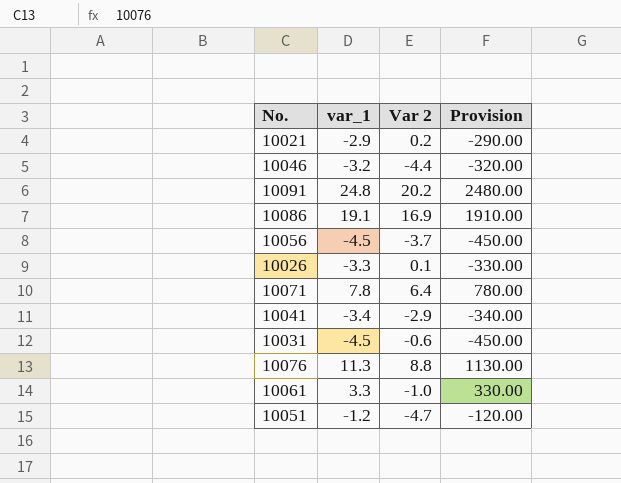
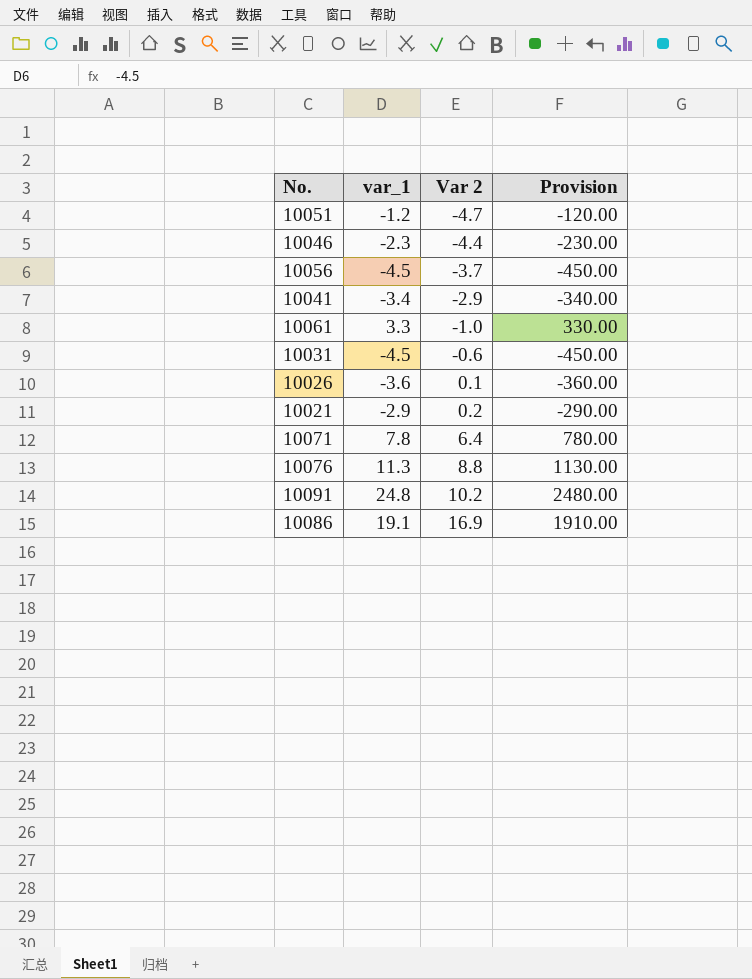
row order: none -> Var 2 ascending
10046 | var_1: -3.2 -> -2.3
10046 | Provision: -320.00 -> -230.00
10026 | var_1: -3.3 -> -3.6
10026 | Provision: -330.00 -> -360.00
10091 | Var 2: 20.2 -> 10.2

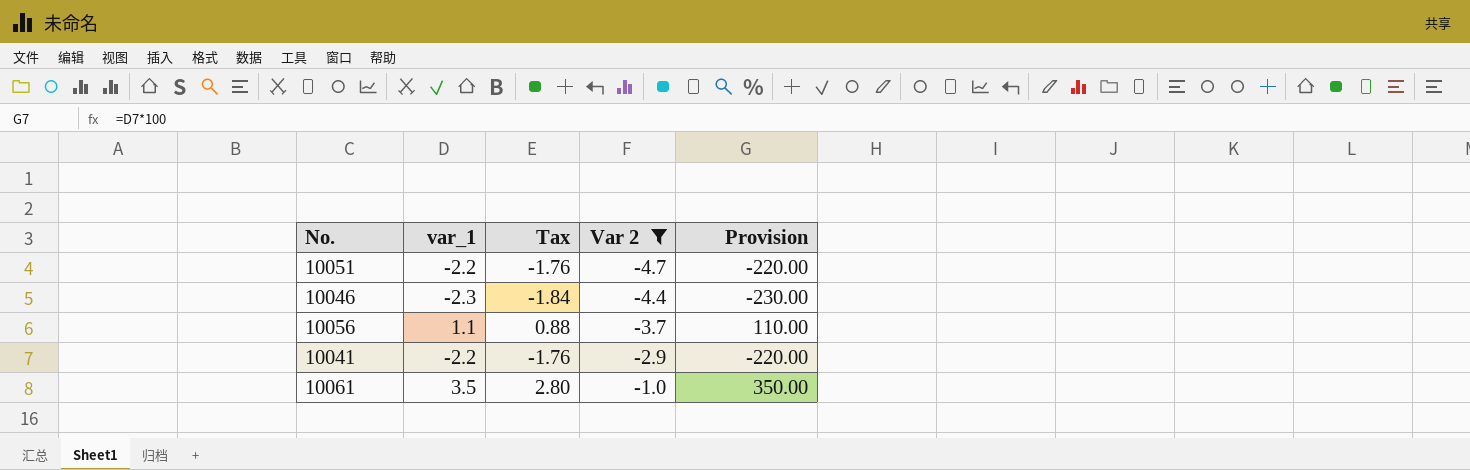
filter: none -> Var 2 <= -1.0
column Tax | formula: none -> [var_1] * 0.8
10051 | var_1: -1.2 -> -2.2
10051 | Provision: -120.00 -> -220.00
10056 | var_1: -4.5 -> 1.1
10056 | Provision: -450.00 -> 110.00
10041 | var_1: -3.4 -> -2.2
10041 | Provision: -340.00 -> -220.00
10061 | var_1: 3.3 -> 3.5
10061 | Provision: 330.00 -> 350.00

